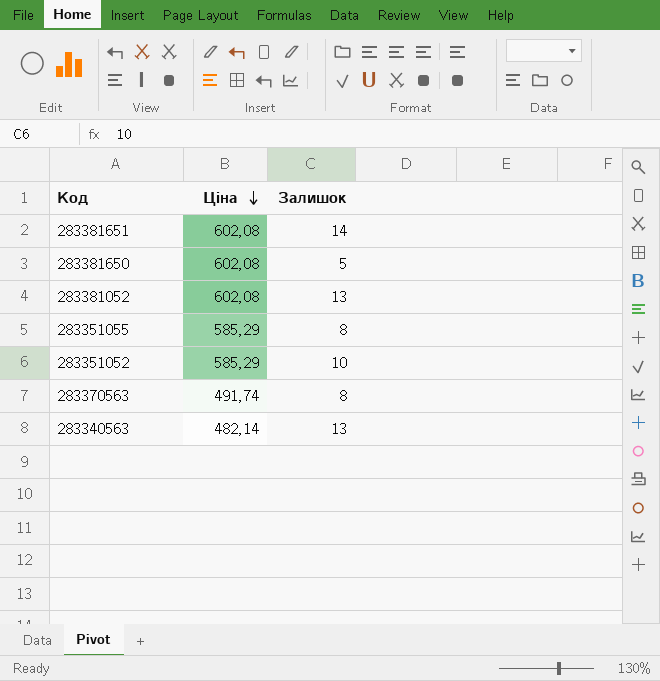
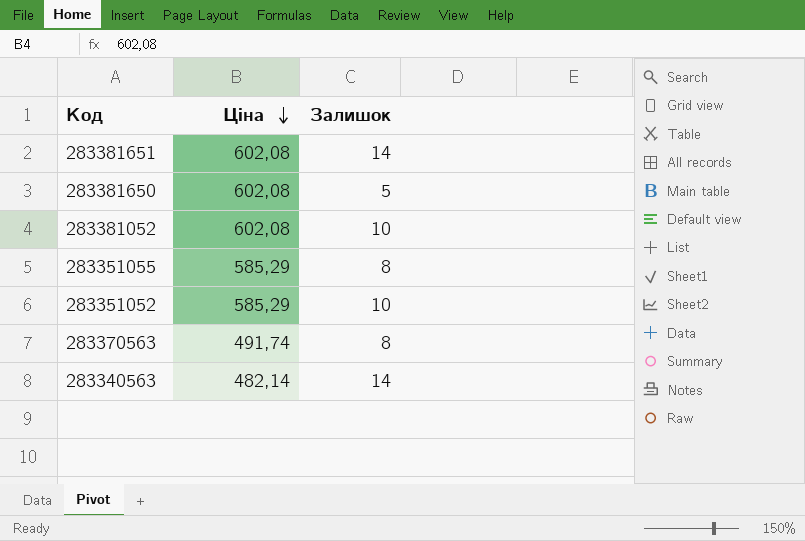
283381052 | Залишок: 13 -> 10
283340563 | Залишок: 13 -> 14

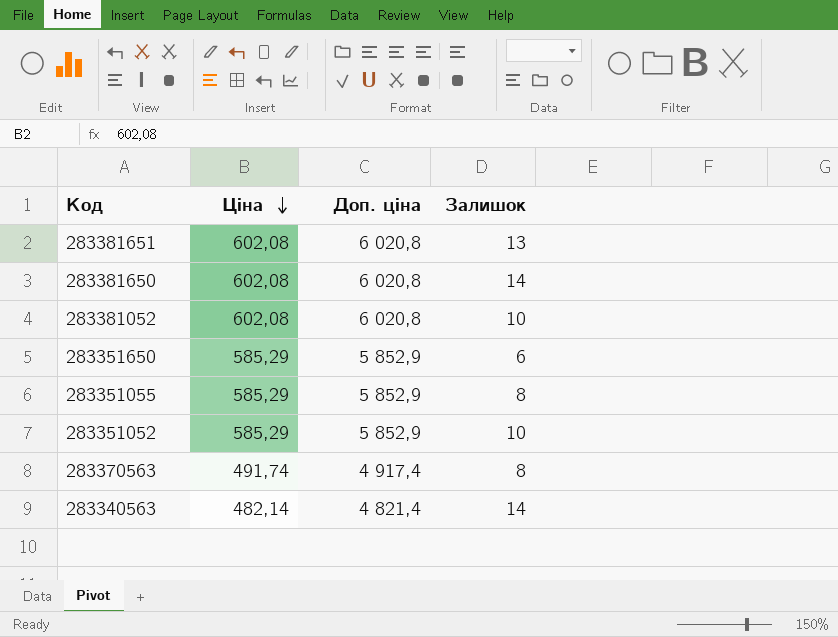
column Доп. ціна | position: none -> 3
283381651 | Залишок: 14 -> 13
283381650 | Залишок: 5 -> 14
row 283351650: none -> 585,29 | 5 852,9 | 6

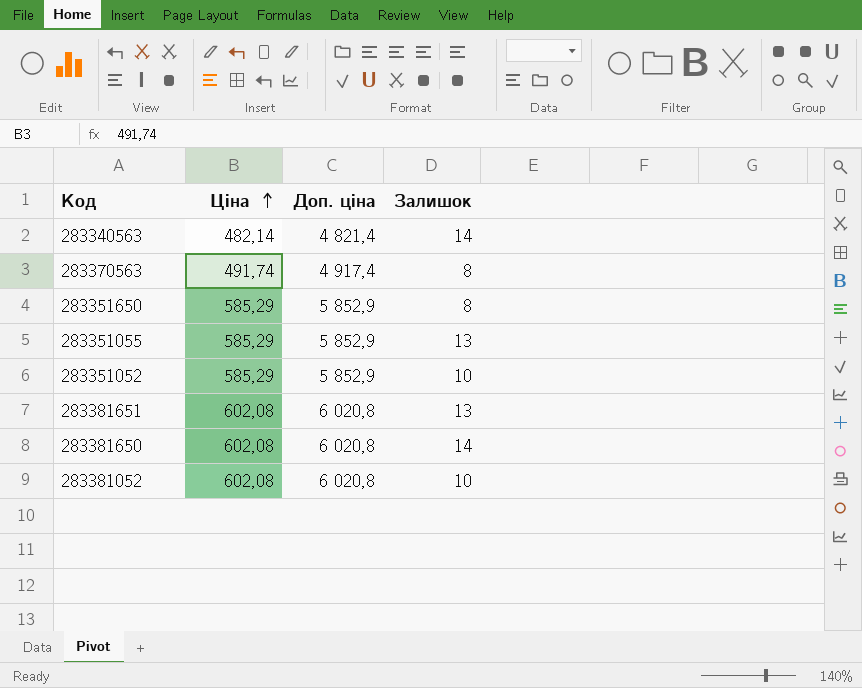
row order: Ціна descending -> Ціна ascending
283351650 | Залишок: 6 -> 8
283351055 | Залишок: 8 -> 13

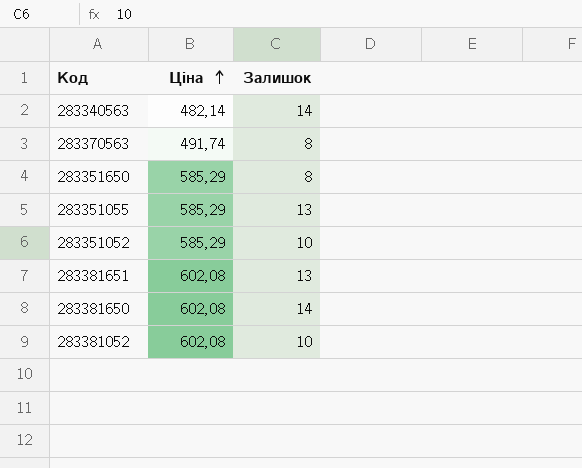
column Доп. ціна | position: 3 -> none

